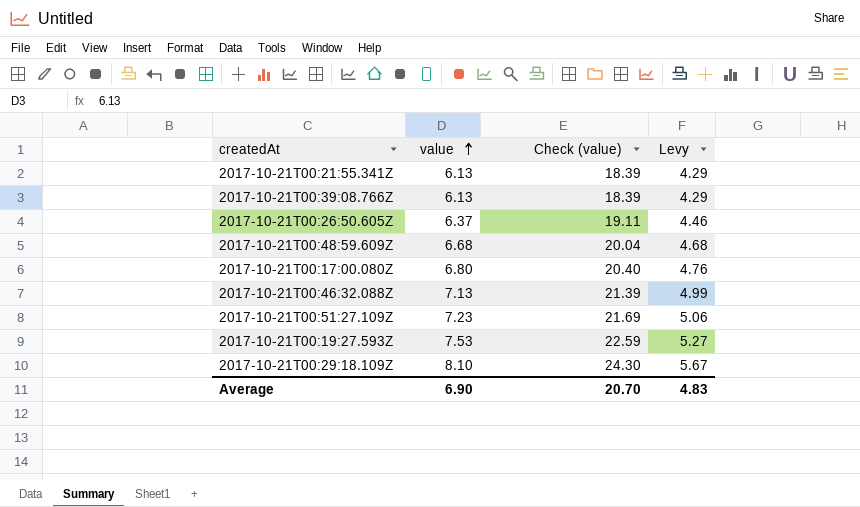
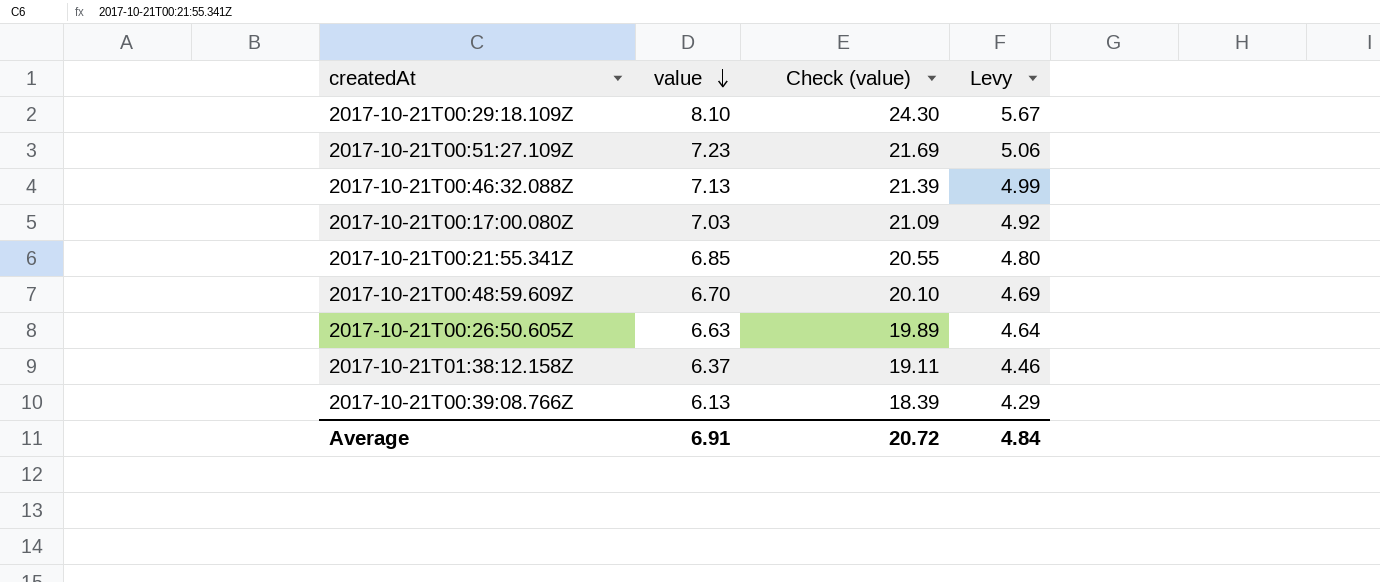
row order: value ascending -> value descending
row 2017-10-21T00:19:27.593Z: 7.53 | 22.59 | 5.27 -> none
2017-10-21T00:17:00.080Z | value: 6.80 -> 7.03
2017-10-21T00:17:00.080Z | Check (value): 20.40 -> 21.09
2017-10-21T00:17:00.080Z | Levy: 4.76 -> 4.92
2017-10-21T00:21:55.341Z | value: 6.13 -> 6.85
2017-10-21T00:21:55.341Z | Check (value): 18.39 -> 20.55
2017-10-21T00:21:55.341Z | Levy: 4.29 -> 4.80
2017-10-21T00:48:59.609Z | value: 6.68 -> 6.70
2017-10-21T00:48:59.609Z | Check (value): 20.04 -> 20.10
2017-10-21T00:48:59.609Z | Levy: 4.68 -> 4.69
2017-10-21T00:26:50.605Z | value: 6.37 -> 6.63
2017-10-21T00:26:50.605Z | Check (value): 19.11 -> 19.89
2017-10-21T00:26:50.605Z | Levy: 4.46 -> 4.64
row 2017-10-21T01:38:12.158Z: none -> 6.37 | 19.11 | 4.46
Average | value: 6.90 -> 6.91
Average | Check (value): 20.70 -> 20.72
Average | Levy: 4.83 -> 4.84

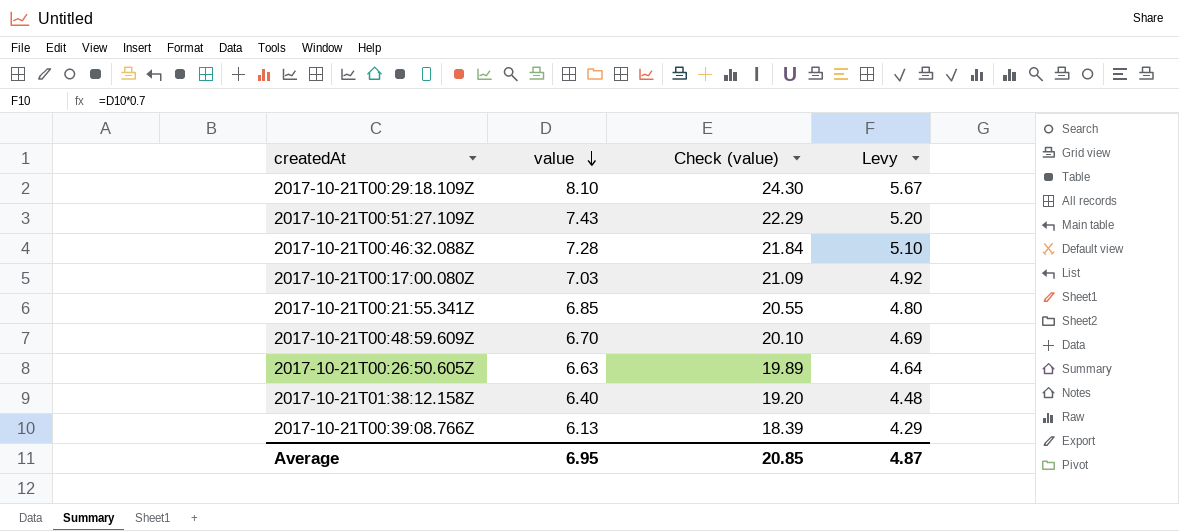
2017-10-21T00:51:27.109Z | value: 7.23 -> 7.43
2017-10-21T00:51:27.109Z | Check (value): 21.69 -> 22.29
2017-10-21T00:51:27.109Z | Levy: 5.06 -> 5.20
2017-10-21T00:46:32.088Z | value: 7.13 -> 7.28
2017-10-21T00:46:32.088Z | Check (value): 21.39 -> 21.84
2017-10-21T00:46:32.088Z | Levy: 4.99 -> 5.10
2017-10-21T01:38:12.158Z | value: 6.37 -> 6.40
2017-10-21T01:38:12.158Z | Check (value): 19.11 -> 19.20
2017-10-21T01:38:12.158Z | Levy: 4.46 -> 4.48
Average | value: 6.91 -> 6.95
Average | Check (value): 20.72 -> 20.85
Average | Levy: 4.84 -> 4.87

